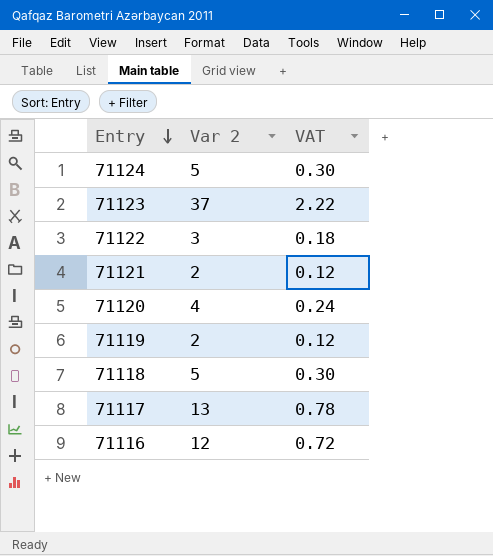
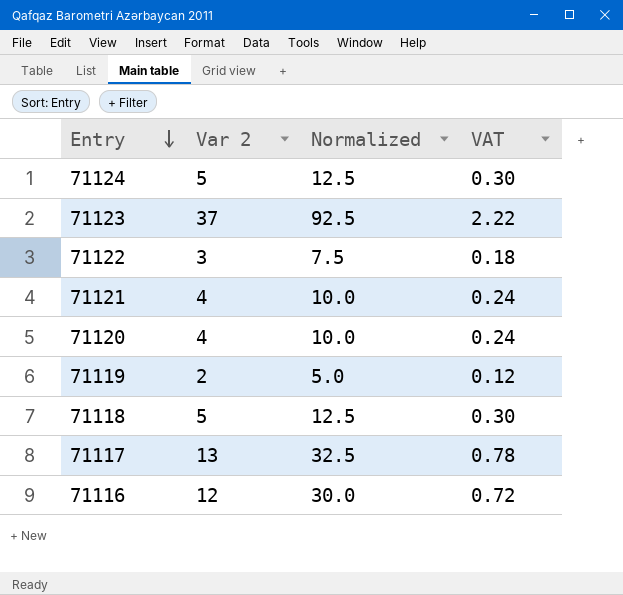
column Normalized | formula: none -> [Var 2] * 2.5
71121 | Var 2: 2 -> 4
71121 | VAT: 0.12 -> 0.24

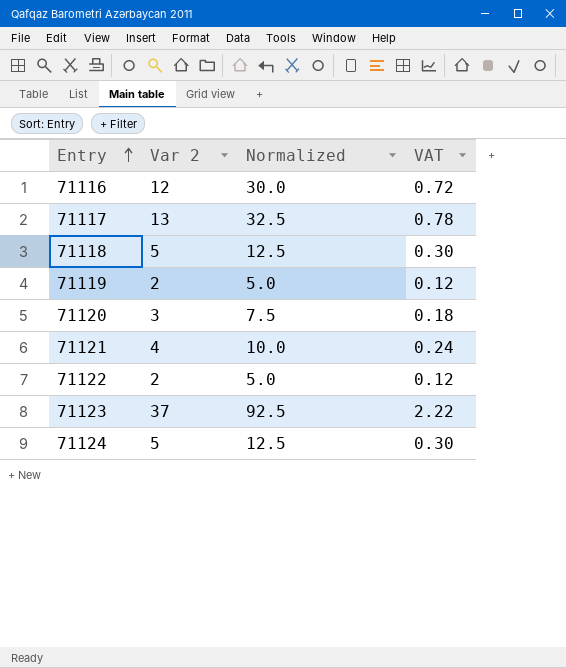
row order: Entry descending -> Entry ascending
71120 | Var 2: 4 -> 3
71120 | Normalized: 10.0 -> 7.5
71120 | VAT: 0.24 -> 0.18
71122 | Var 2: 3 -> 2
71122 | Normalized: 7.5 -> 5.0
71122 | VAT: 0.18 -> 0.12

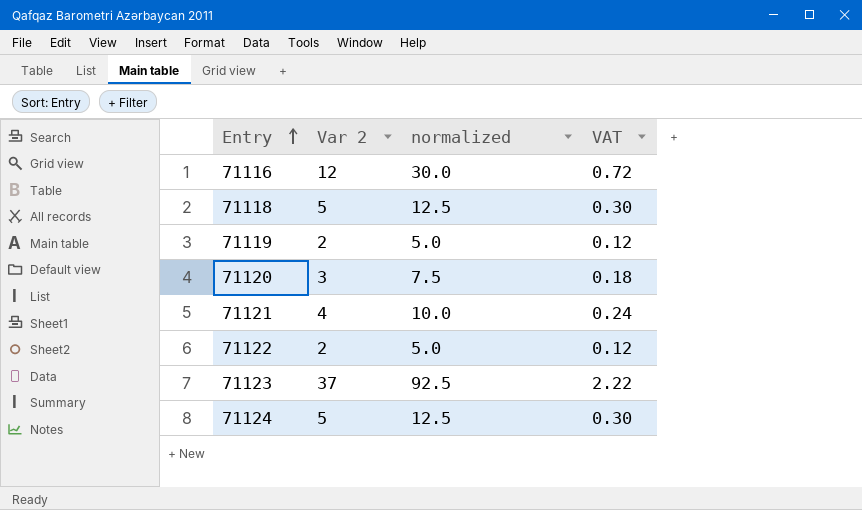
column name: Normalized -> normalized
row 71117: 13 | 32.5 | 0.78 -> none

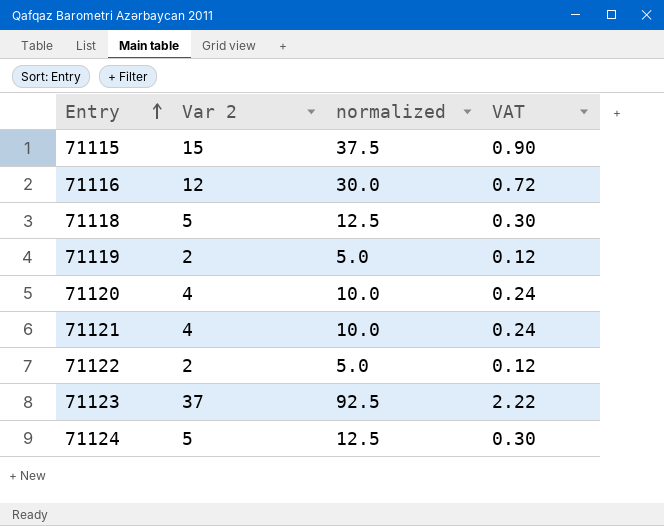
row 71115: none -> 15 | 37.5 | 0.90
71120 | Var 2: 3 -> 4
71120 | normalized: 7.5 -> 10.0
71120 | VAT: 0.18 -> 0.24

